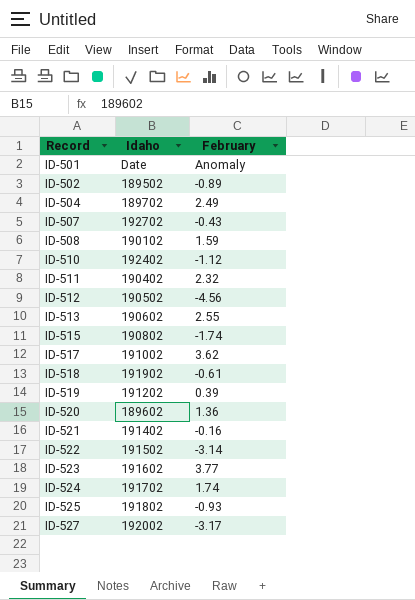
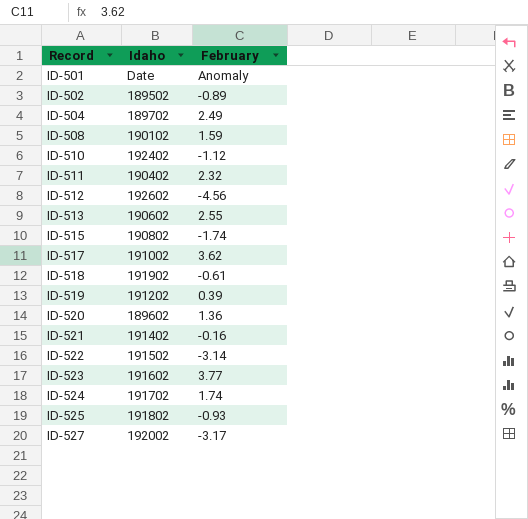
row ID-507: 192702 | -0.43 -> none
ID-512 | Idaho: 190502 -> 192602

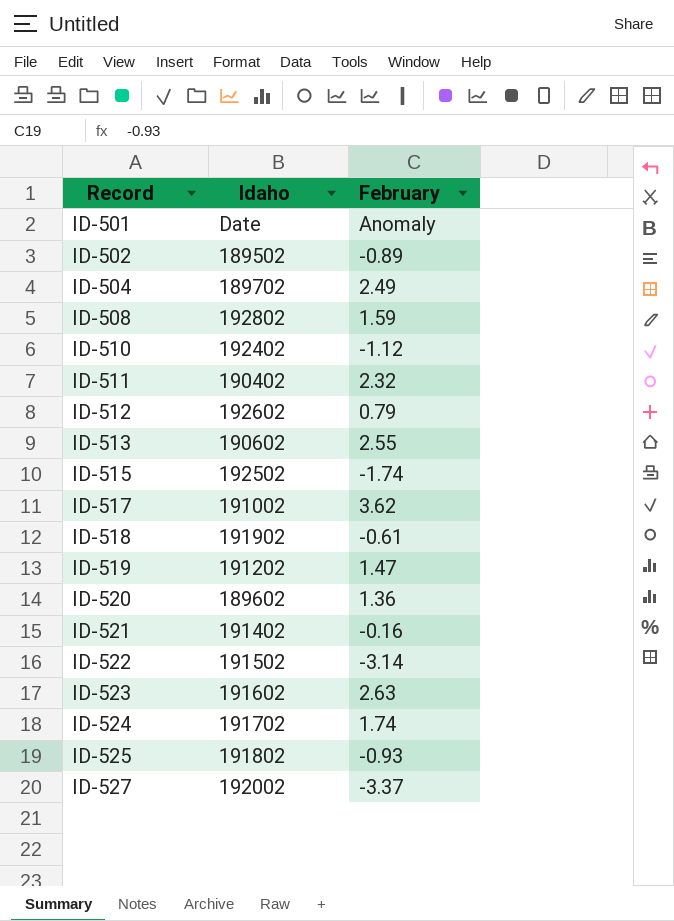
ID-508 | Idaho: 190102 -> 192802
ID-512 | February: -4.56 -> 0.79
ID-515 | Idaho: 190802 -> 192502
ID-519 | February: 0.39 -> 1.47
ID-523 | February: 3.77 -> 2.63
ID-527 | February: -3.17 -> -3.37

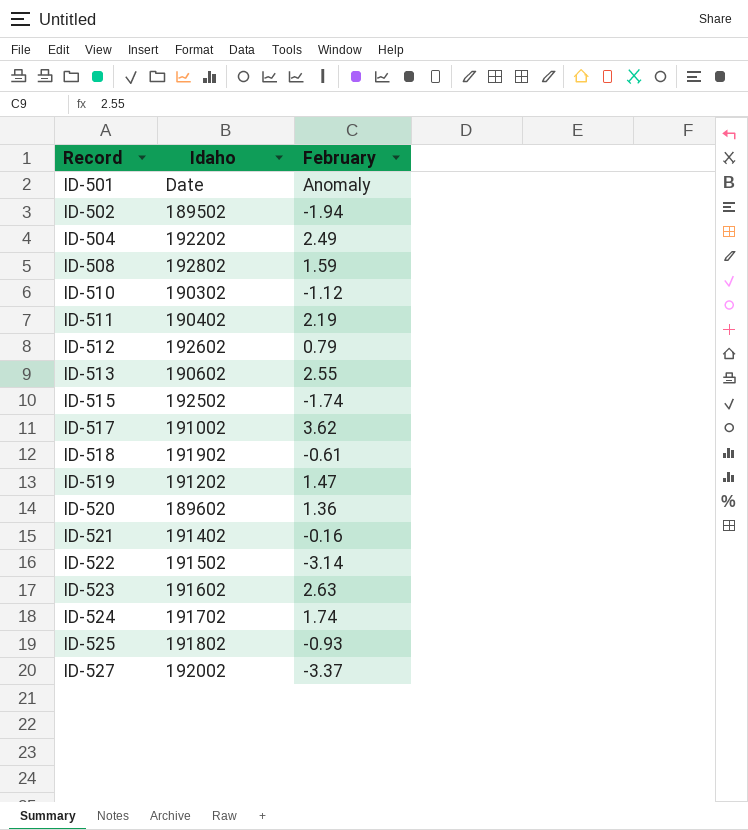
ID-502 | February: -0.89 -> -1.94
ID-504 | Idaho: 189702 -> 192202
ID-510 | Idaho: 192402 -> 190302
ID-511 | February: 2.32 -> 2.19

